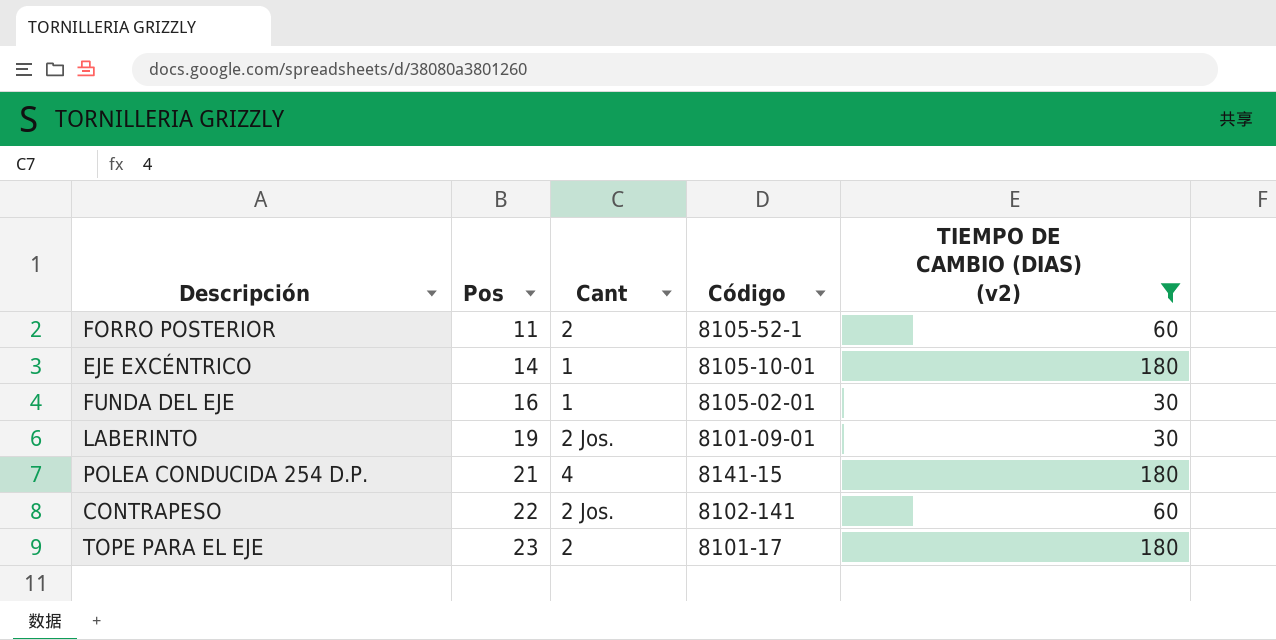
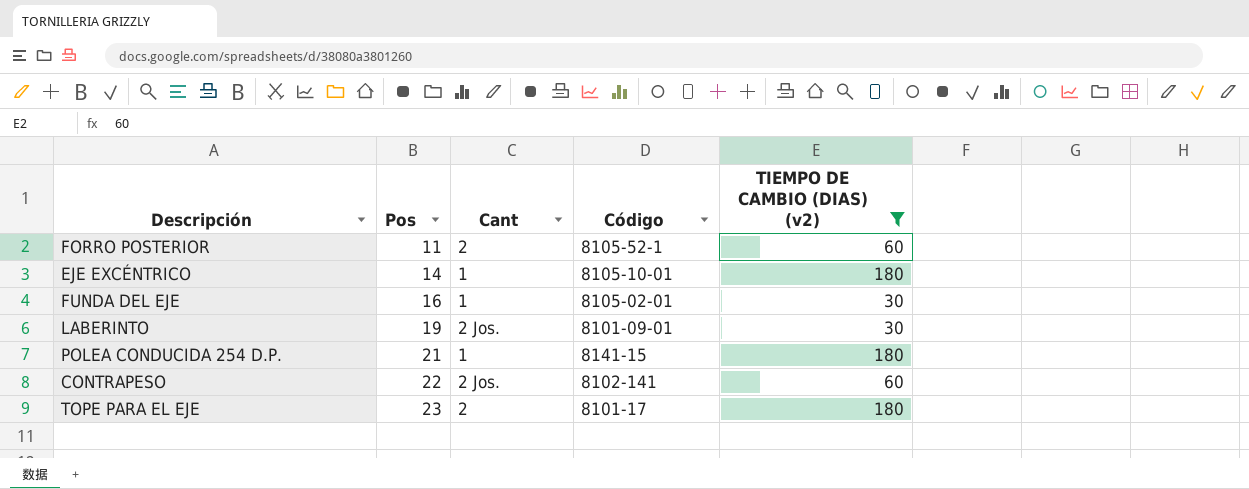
POLEA CONDUCIDA 254 D.P. | Cant: 4 -> 1

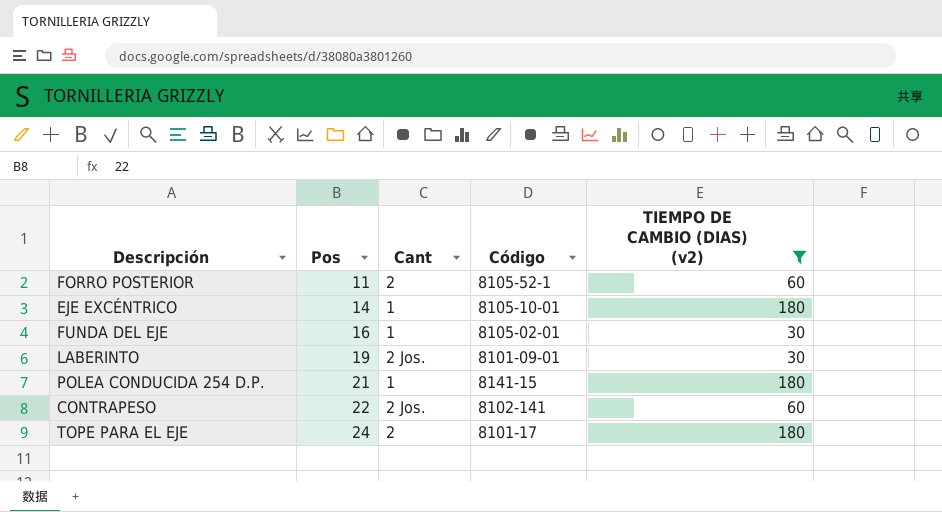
TOPE PARA EL EJE | Pos: 23 -> 24

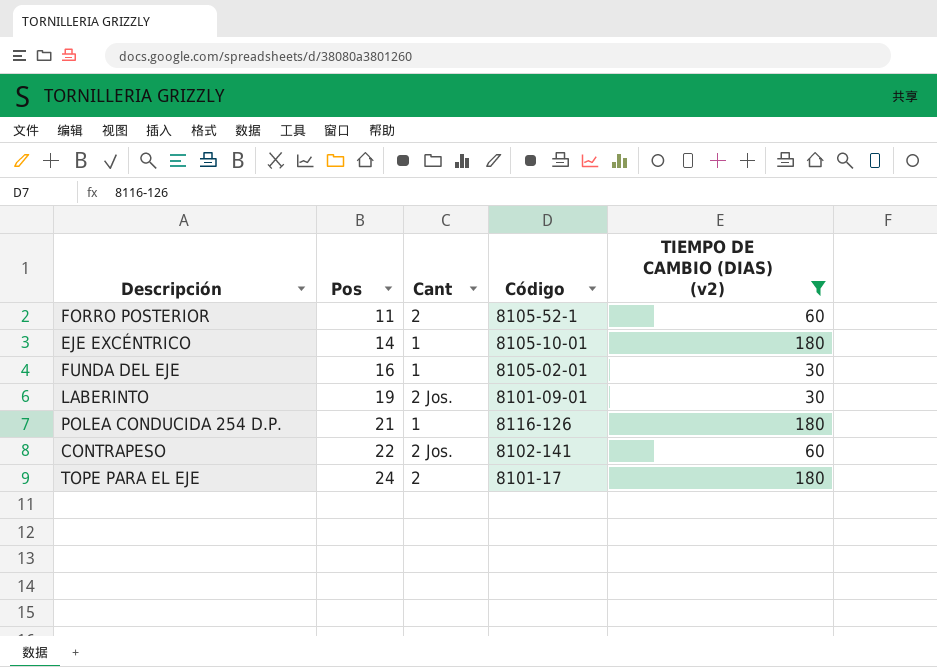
POLEA CONDUCIDA 254 D.P. | Código: 8141-15 -> 8116-126

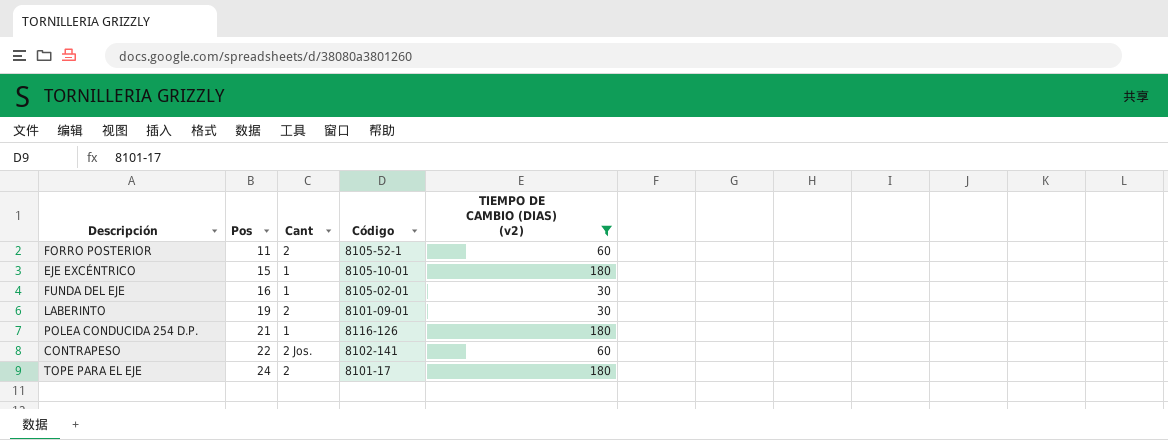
EJE EXCÉNTRICO | Pos: 14 -> 15
LABERINTO | Cant: 2 Jos. -> 2

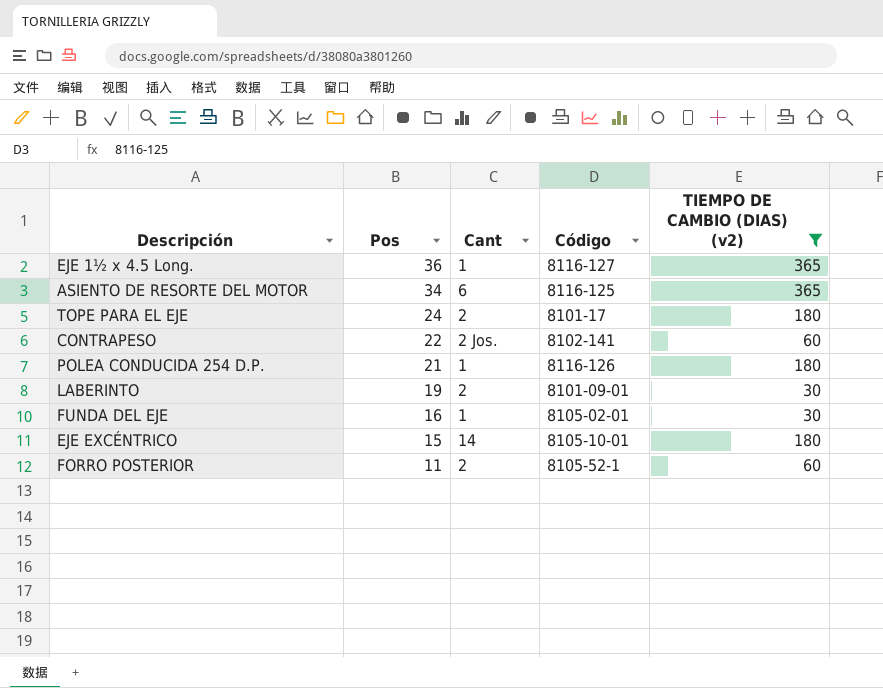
row order: Pos ascending -> Pos descending
row EJE 1½ x 4.5 Long.: none -> 36 | 1 | 8116-127 | 365
row ASIENTO DE RESORTE DEL MOTOR: none -> 34 | 6 | 8116-125 | 365
EJE EXCÉNTRICO | Cant: 1 -> 14

